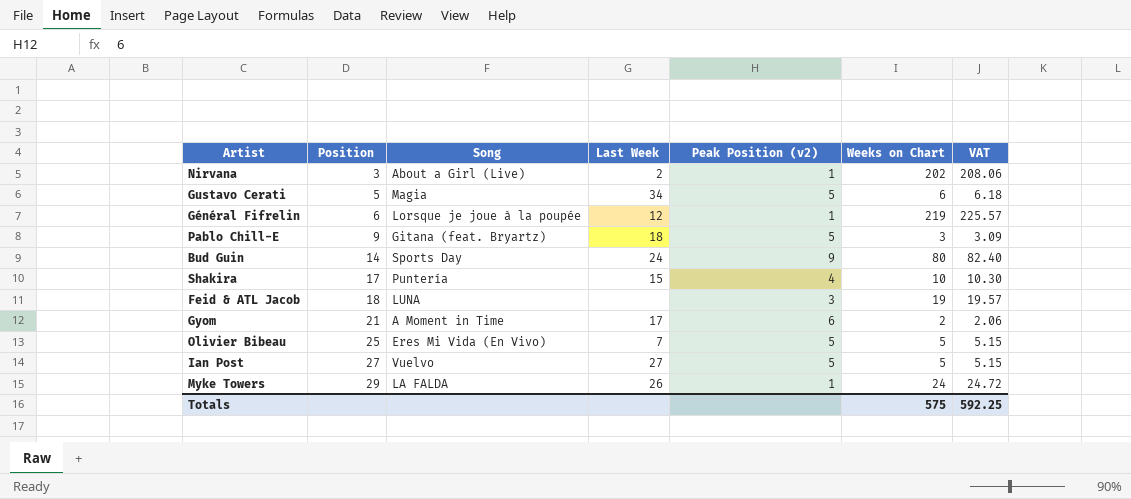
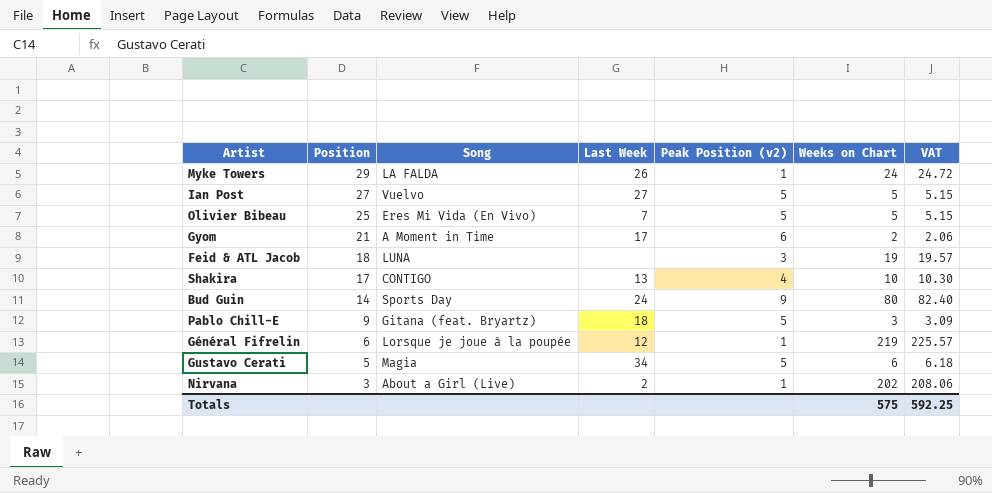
row order: Position ascending -> Position descending
Shakira | Song: Puntería -> CONTIGO
Shakira | Last Week: 15 -> 13

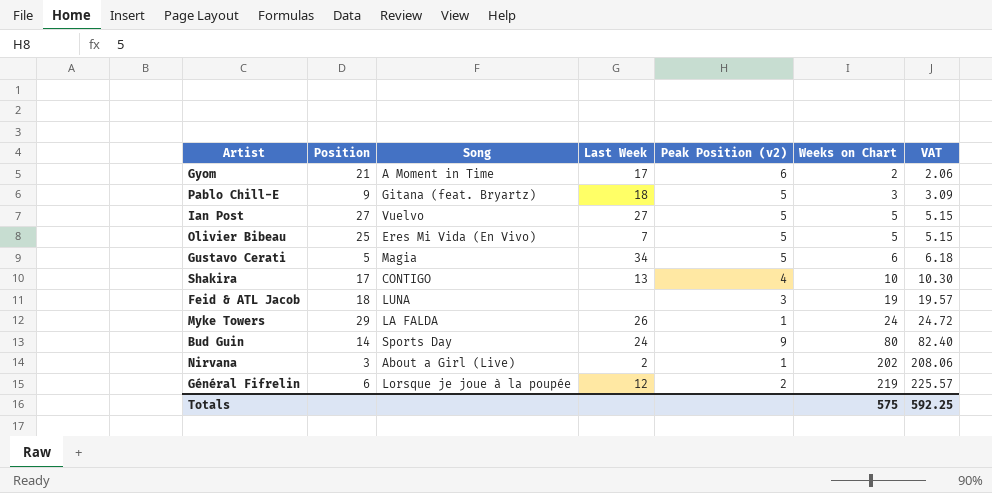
row order: Position descending -> Weeks on Chart ascending
Général Fifrelin | Peak Position (v2): 1 -> 2

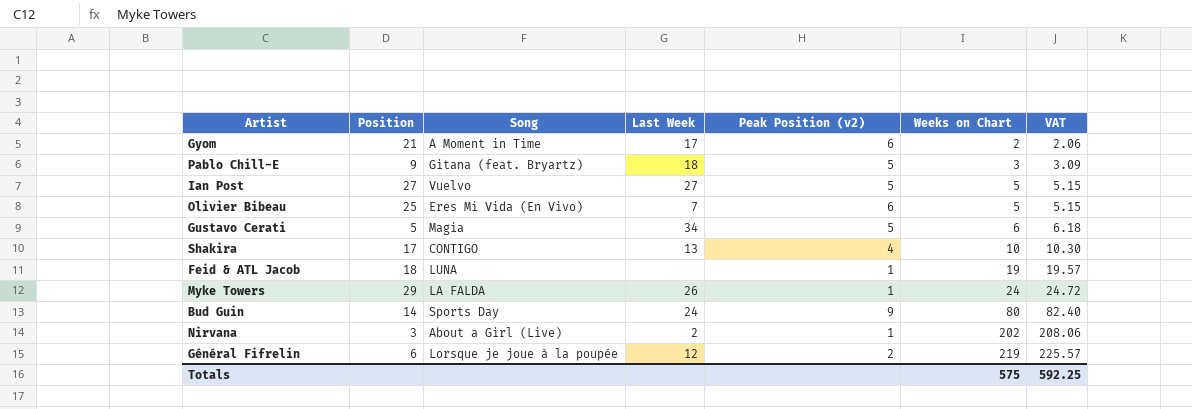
Olivier Bibeau | Peak Position (v2): 5 -> 6
Feid & ATL Jacob | Peak Position (v2): 3 -> 1

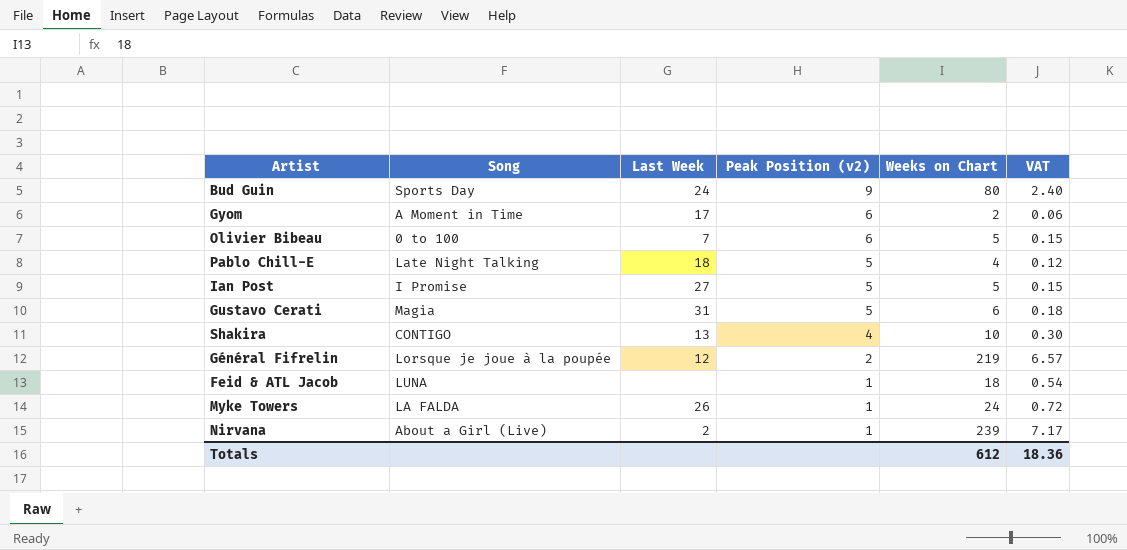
row order: Weeks on Chart ascending -> Peak Position (v2) descending
column Position | position: 2 -> none
column VAT | formula: [Weeks on Chart] * 1.03 -> [Weeks on Chart] * 0.03
Olivier Bibeau | Song: Eres Mi Vida (En Vivo) -> 0 to 100
Pablo Chill-E | Song: Gitana (feat. Bryartz) -> Late Night Talking
Pablo Chill-E | Weeks on Chart: 3 -> 4
Ian Post | Song: Vuelvo -> I Promise
Gustavo Cerati | Last Week: 34 -> 31
Feid & ATL Jacob | Weeks on Chart: 19 -> 18
Nirvana | Weeks on Chart: 202 -> 239
Totals | Weeks on Chart: 575 -> 612
Totals | VAT: 592.25 -> 18.36

